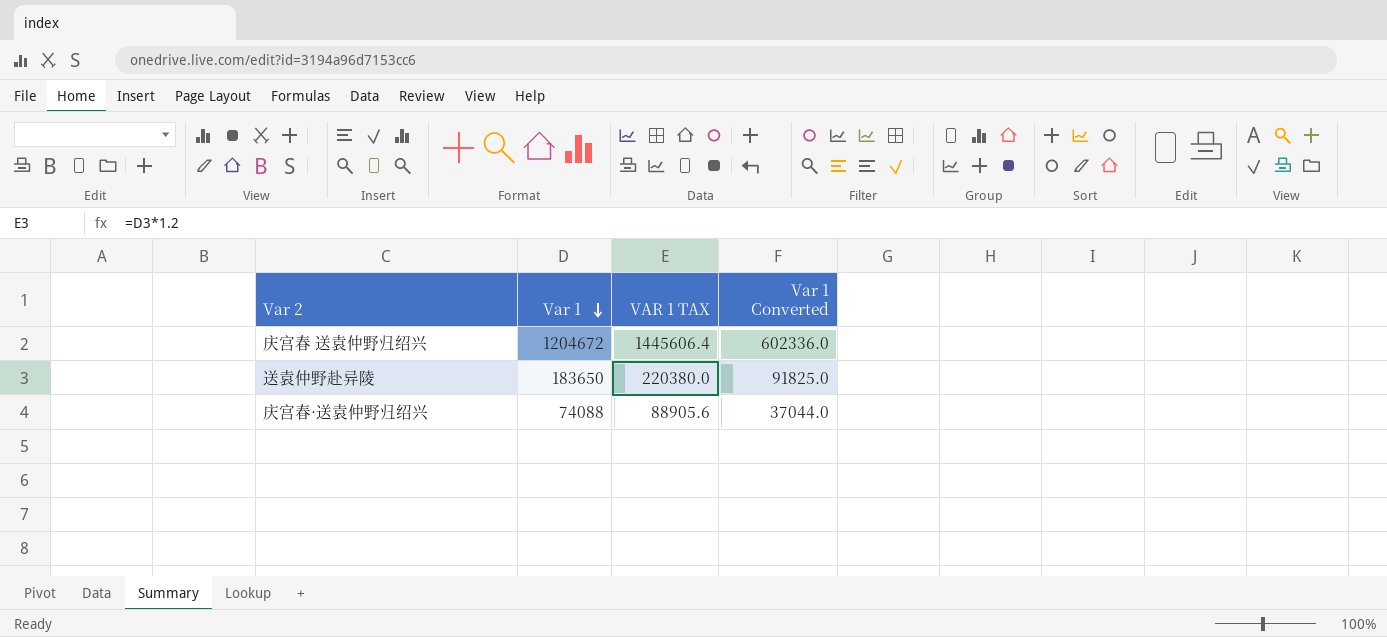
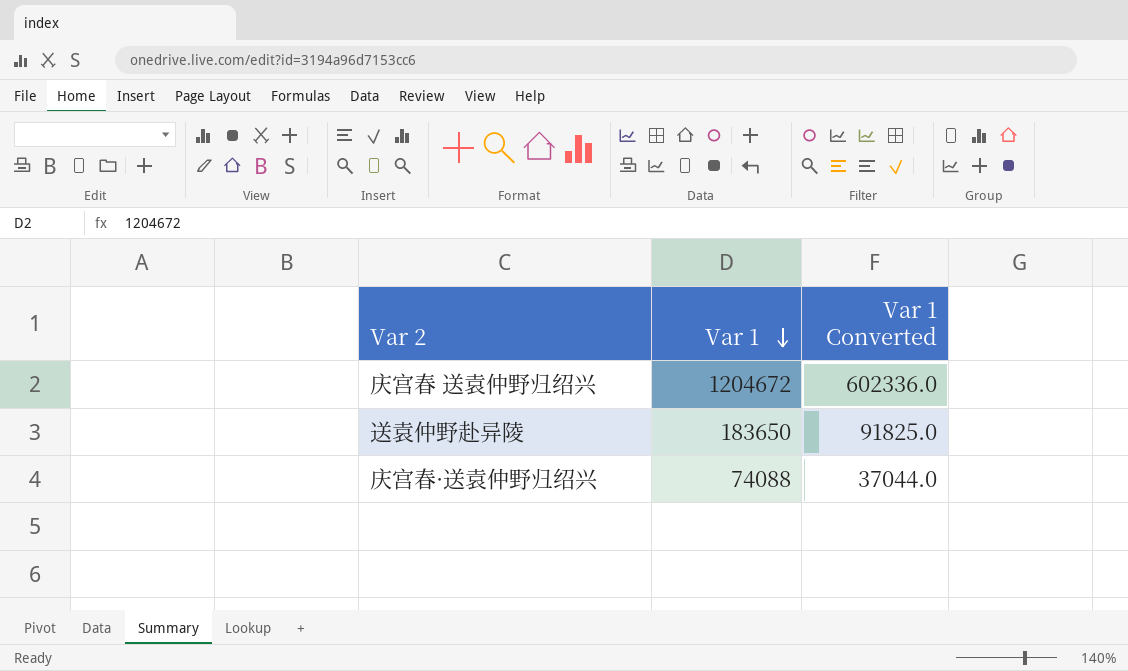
column VAR 1 TAX | formula: [Var 1] * 1.2 -> none

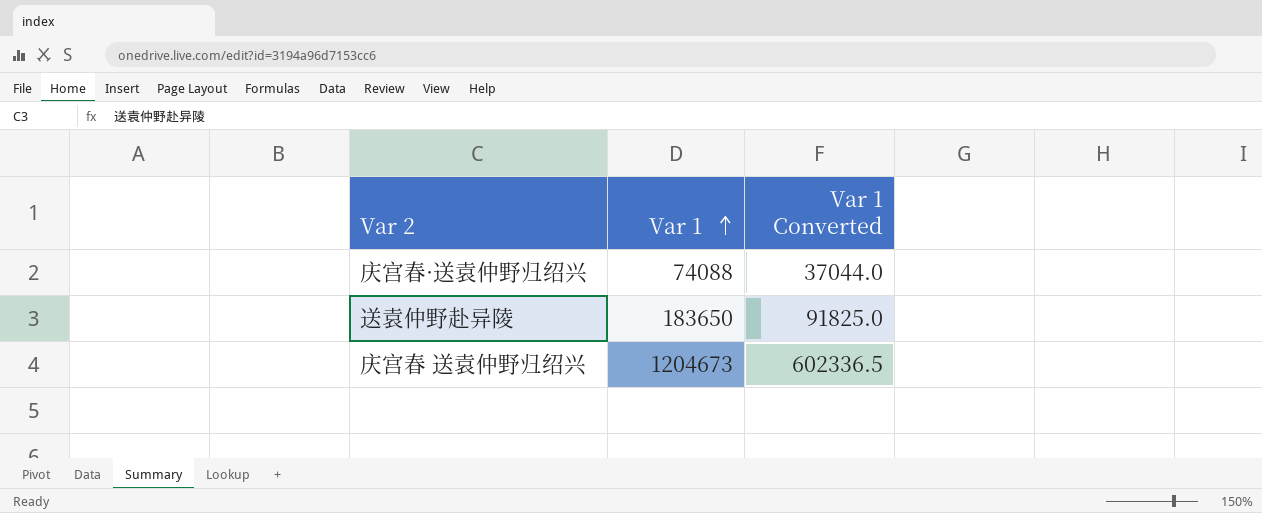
row order: Var 1 descending -> Var 1 ascending
庆宫春 送袁仲野归绍兴 | Var 1: 1204672 -> 1204673
庆宫春 送袁仲野归绍兴 | Var 1 Converted: 602336.0 -> 602336.5

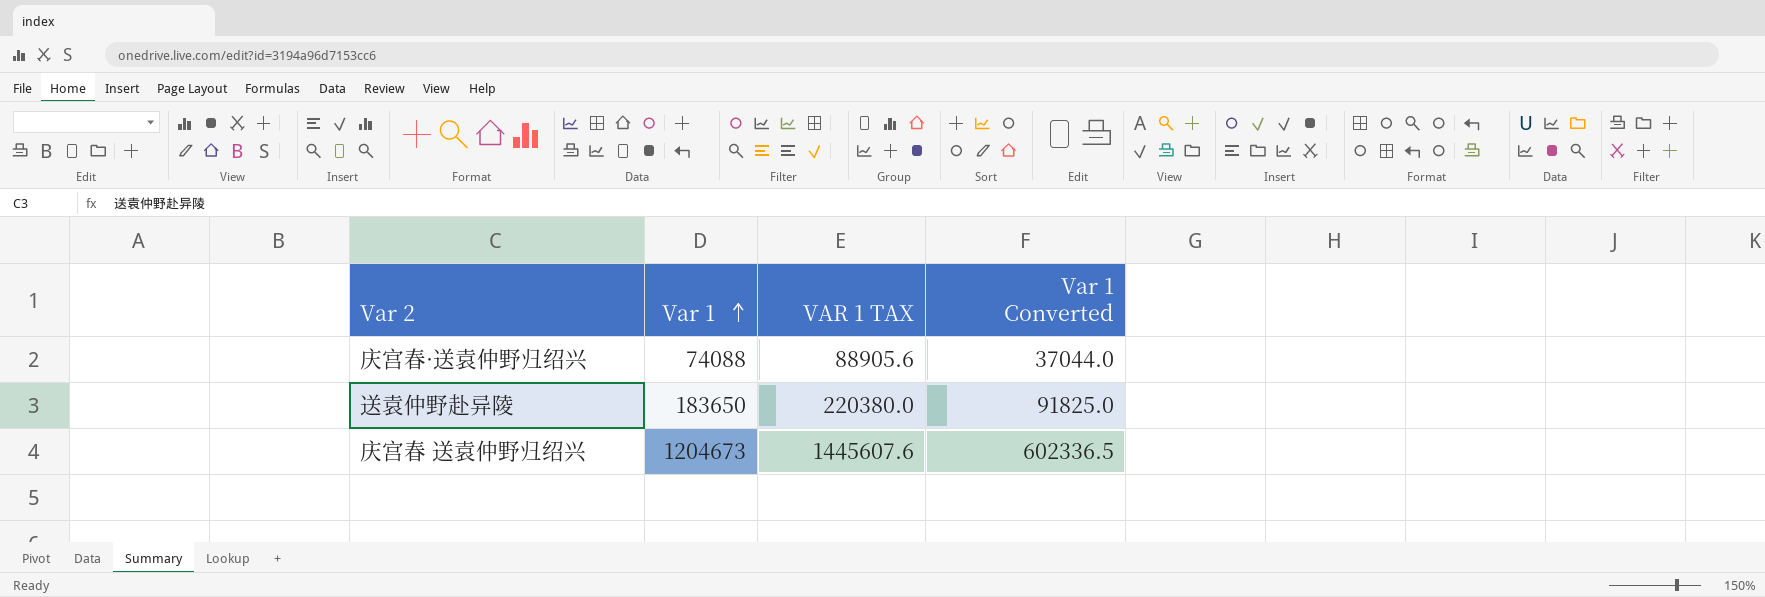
column VAR 1 TAX | formula: none -> [Var 1] * 1.2

